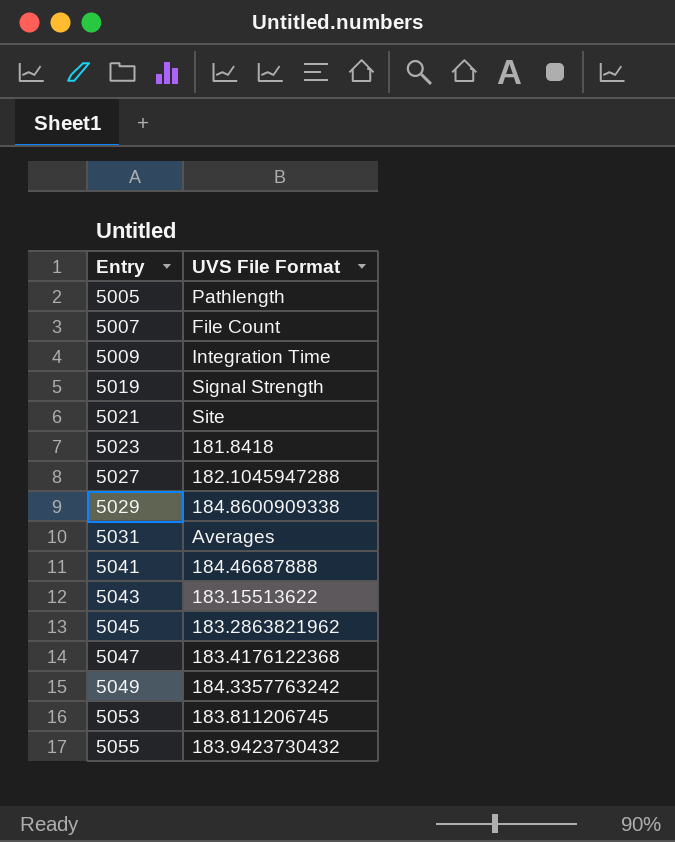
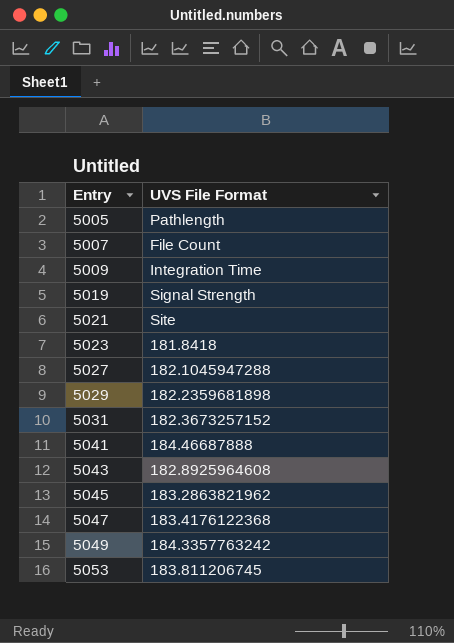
row 5055: 183.9423730432 -> none
5029 | UVS File Format: 184.8600909338 -> 182.2359681898
5031 | UVS File Format: Averages -> 182.3673257152
5043 | UVS File Format: 183.15513622 -> 182.8925964608

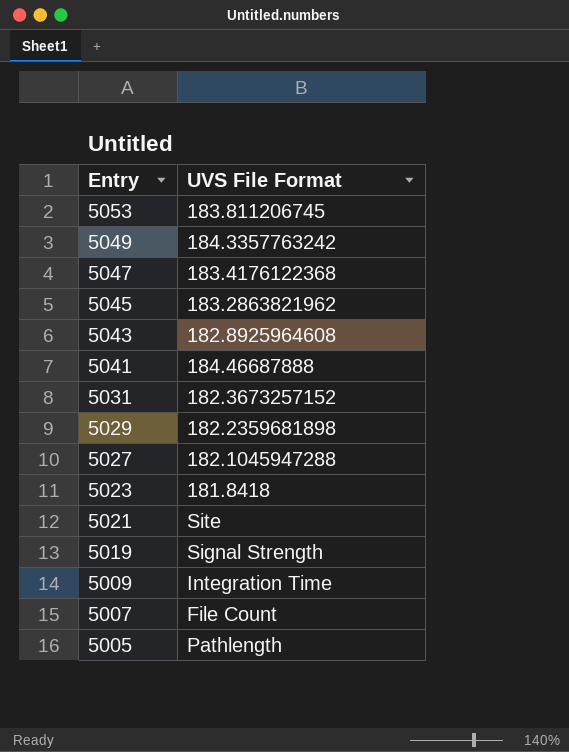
row order: Entry ascending -> Entry descending

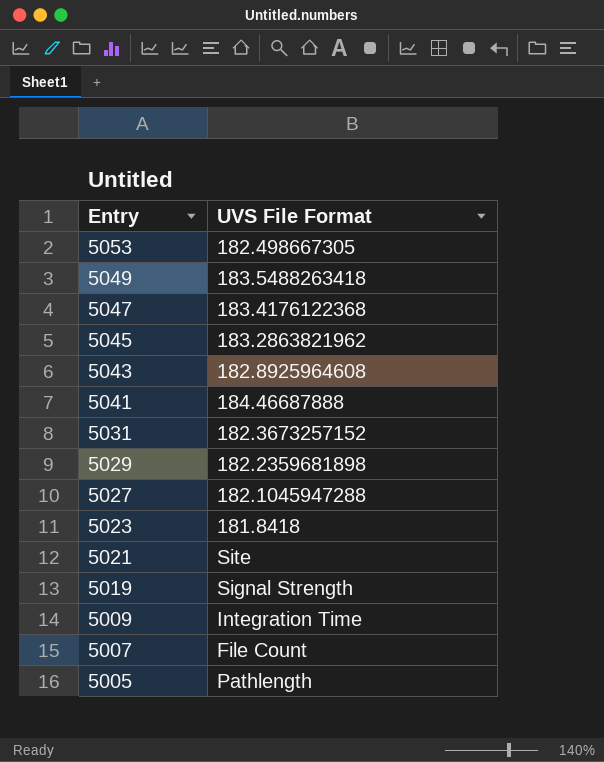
5053 | UVS File Format: 183.811206745 -> 182.498667305
5049 | UVS File Format: 184.3357763242 -> 183.5488263418

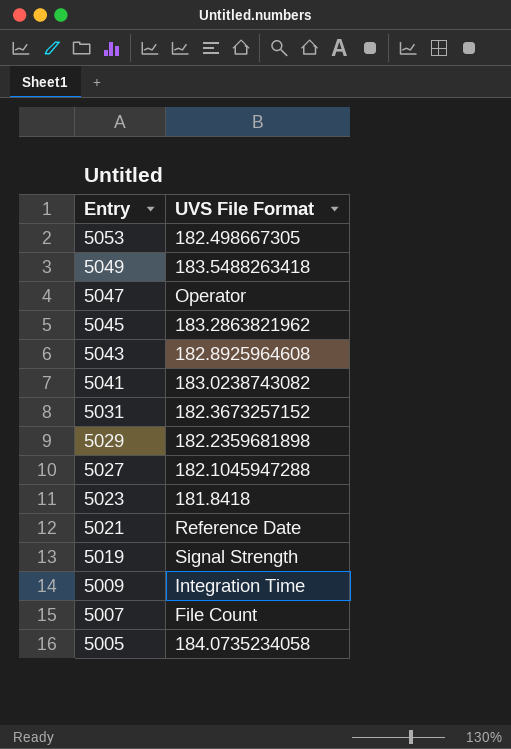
5047 | UVS File Format: 183.4176122368 -> Operator
5041 | UVS File Format: 184.46687888 -> 183.0238743082
5021 | UVS File Format: Site -> Reference Date
5005 | UVS File Format: Pathlength -> 184.0735234058

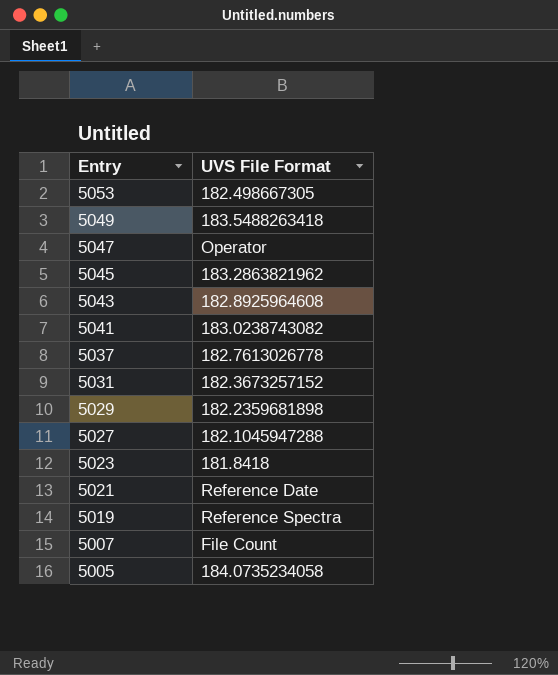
row 5009: Integration Time -> none
row 5037: none -> 182.7613026778
5019 | UVS File Format: Signal Strength -> Reference Spectra

